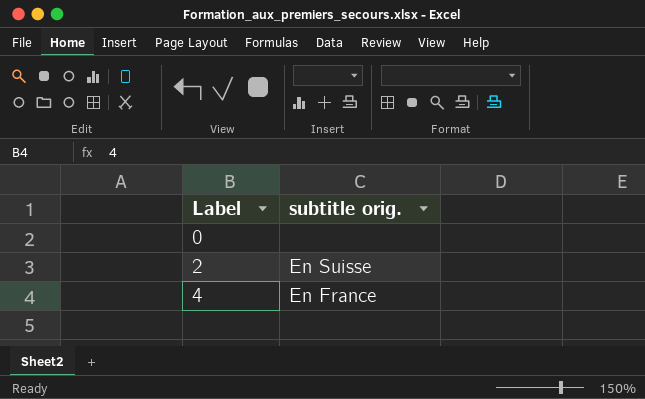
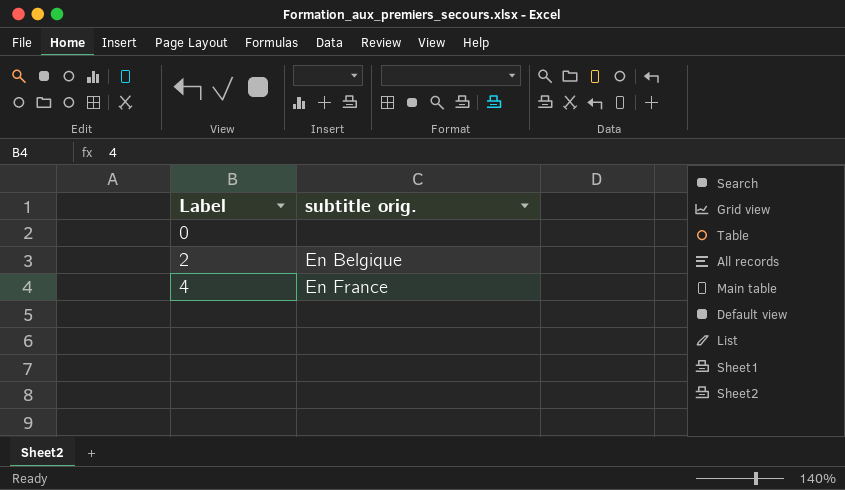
2 | subtitle orig.: En Suisse -> En Belgique

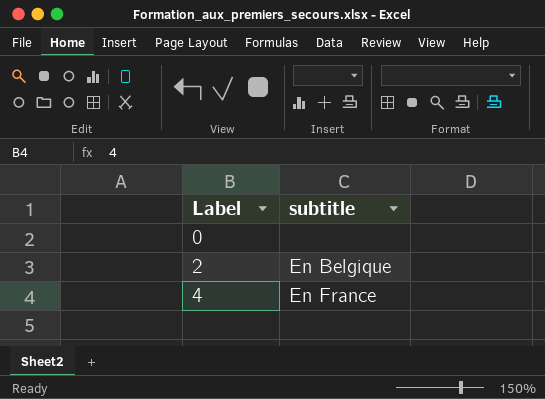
column name: subtitle orig. -> subtitle

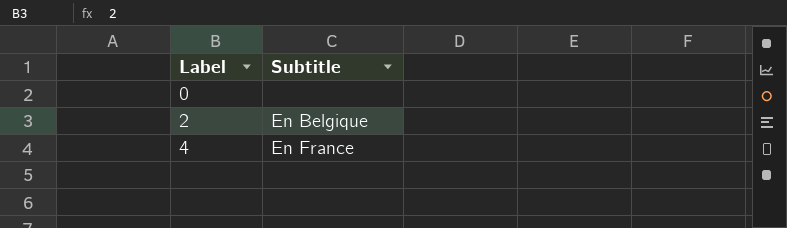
column name: subtitle -> Subtitle

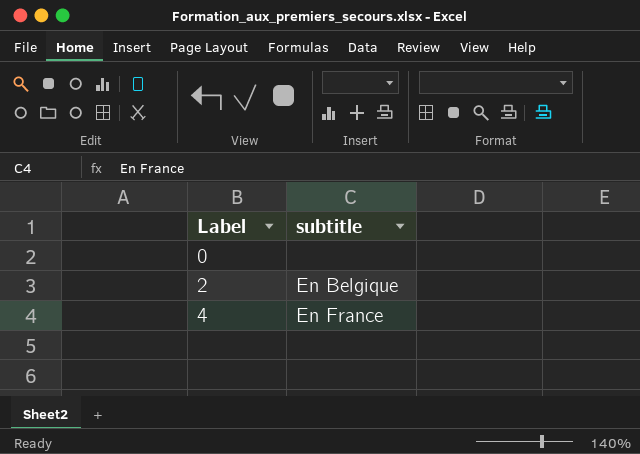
column name: Subtitle -> subtitle

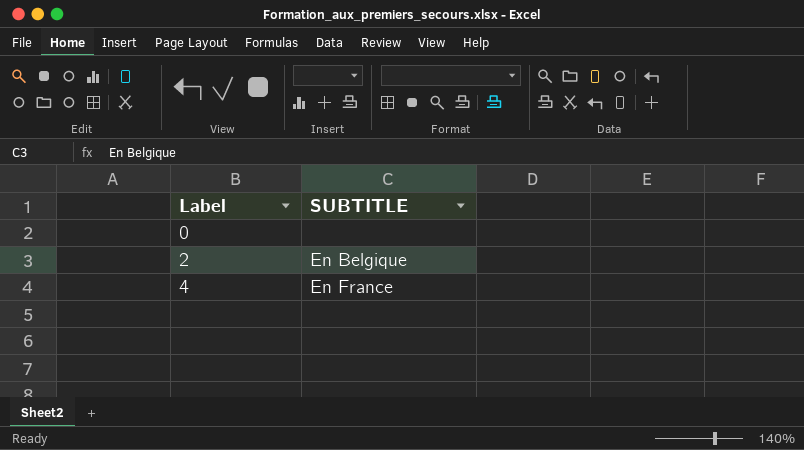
column name: subtitle -> SUBTITLE

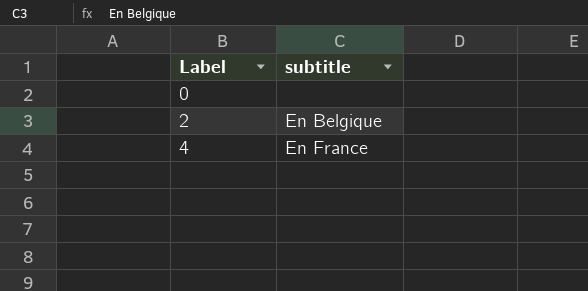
column name: SUBTITLE -> subtitle

